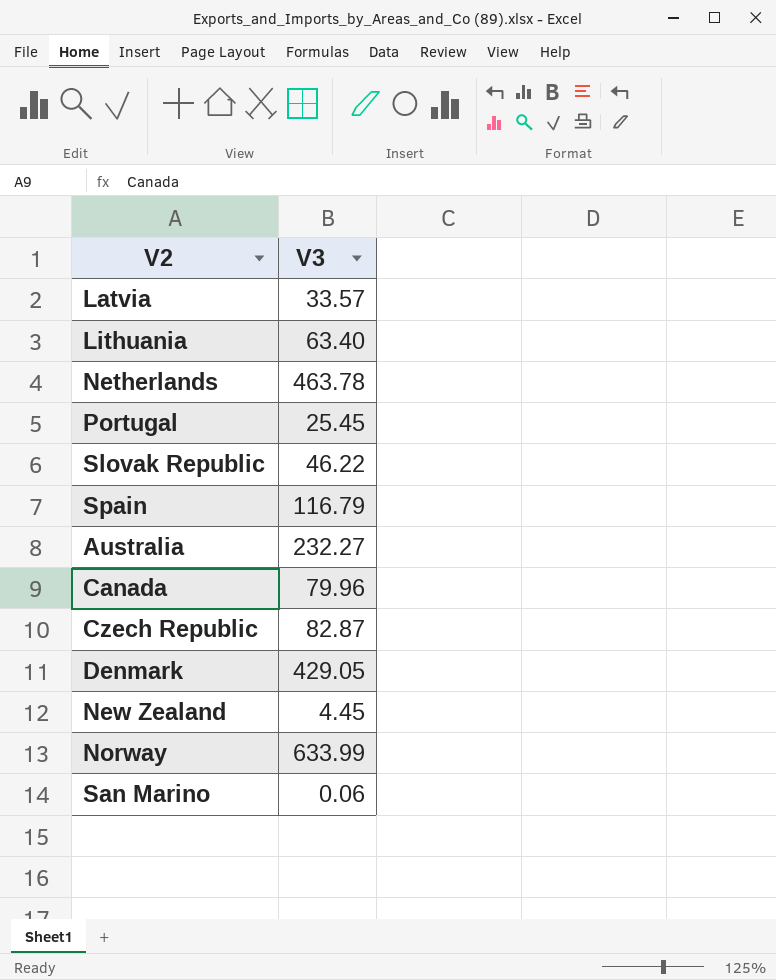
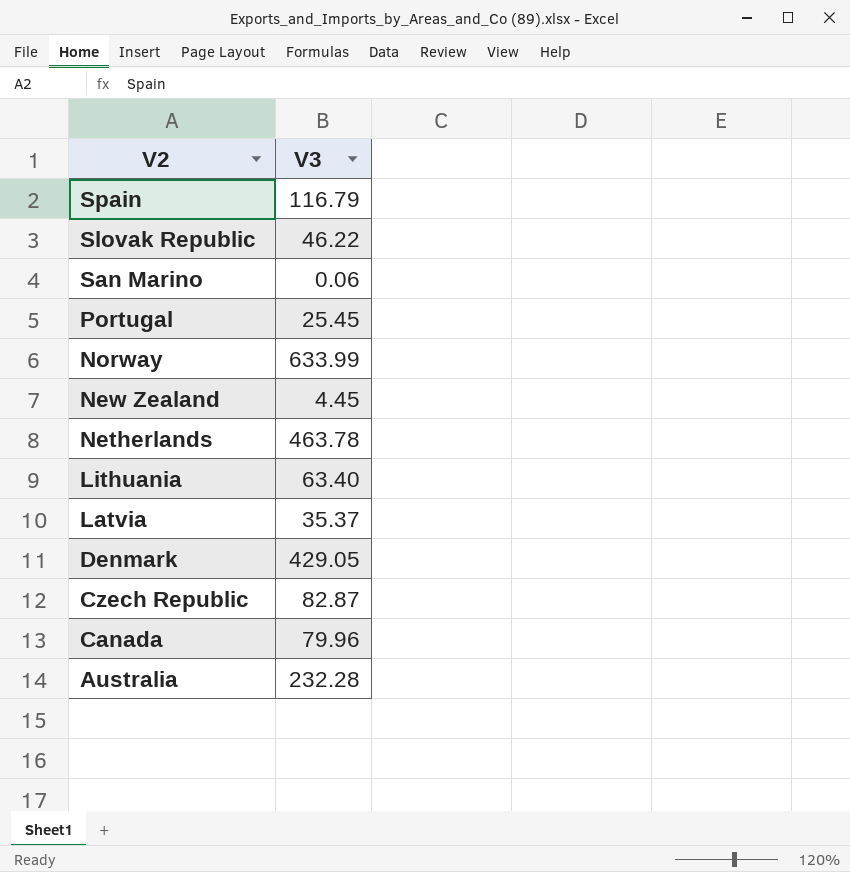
row order: none -> V2 descending
Latvia | V3: 33.57 -> 35.37
Australia | V3: 232.27 -> 232.28

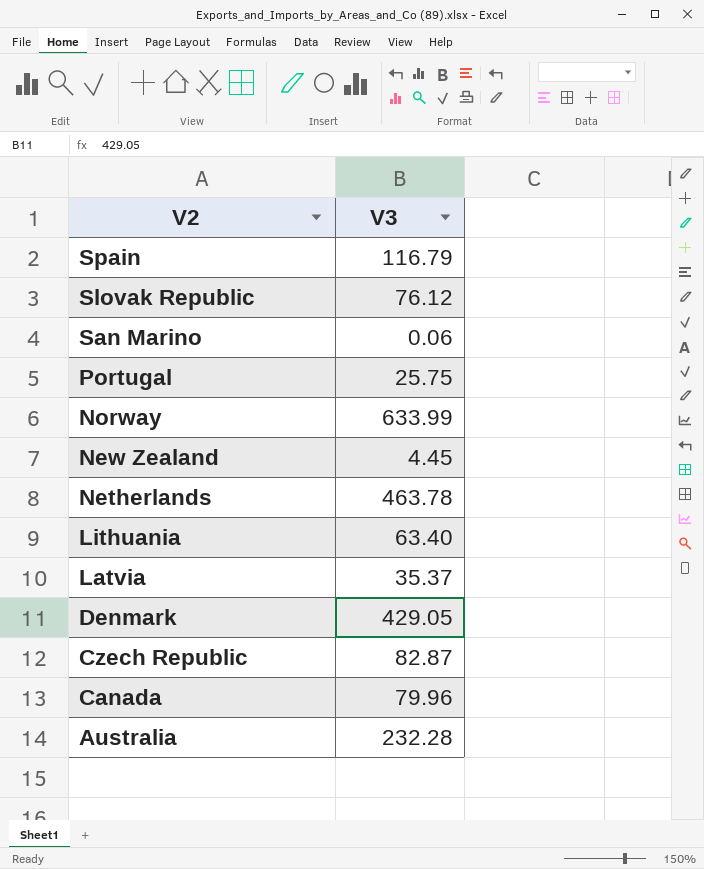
Slovak Republic | V3: 46.22 -> 76.12
Portugal | V3: 25.45 -> 25.75

